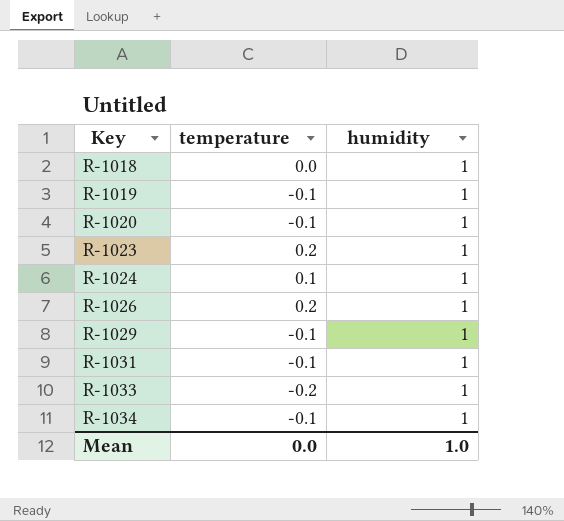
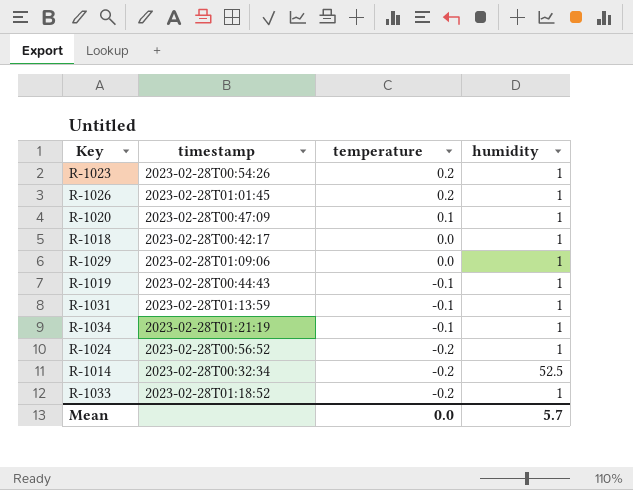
row order: Key ascending -> temperature descending
column timestamp | position: none -> 2
R-1020 | temperature: -0.1 -> 0.1
R-1029 | temperature: -0.1 -> 0.0
R-1024 | temperature: 0.1 -> -0.2
row R-1014: none -> 2023-02-28T00:32:34 | -0.2 | 52.5
Mean | humidity: 1.0 -> 5.7

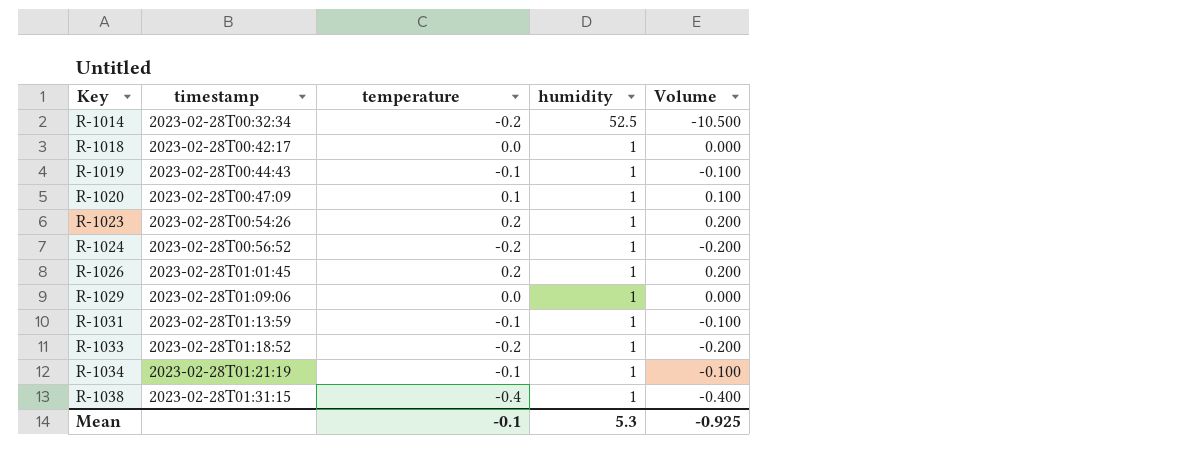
row order: temperature descending -> Key ascending
column Volume | formula: none -> [temperature] * [humidity]
row R-1038: none -> 2023-02-28T01:31:15 | -0.4 | 1 | -0.400
Mean | temperature: 0.0 -> -0.1
Mean | humidity: 5.7 -> 5.3

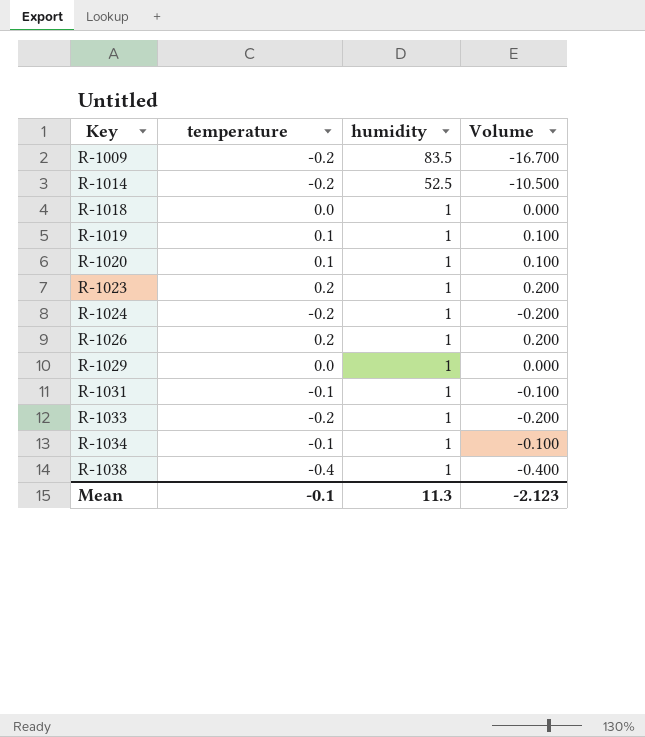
column timestamp | position: 2 -> none
row R-1009: none -> -0.2 | 83.5 | -16.700
R-1019 | temperature: -0.1 -> 0.1
R-1019 | Volume: -0.100 -> 0.100
Mean | humidity: 5.3 -> 11.3
Mean | Volume: -0.925 -> -2.123

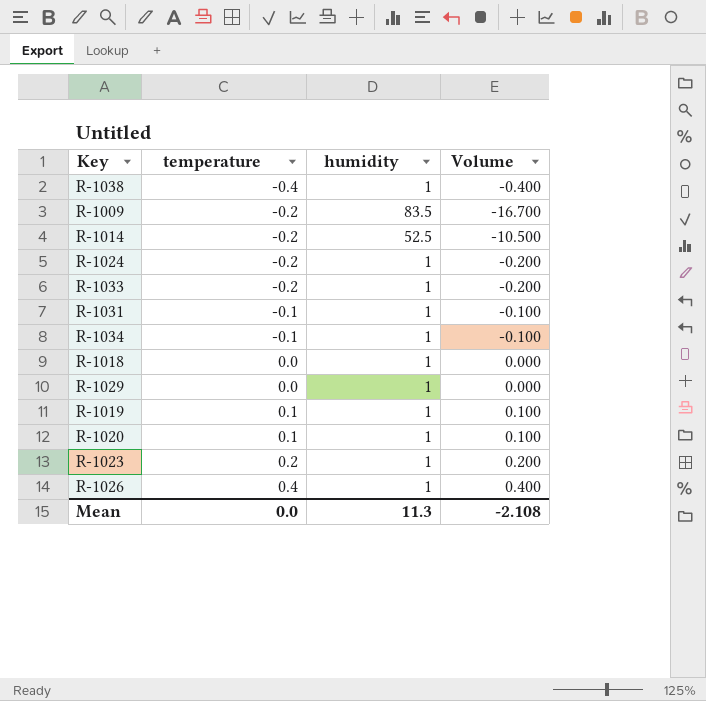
row order: Key ascending -> temperature ascending
R-1026 | temperature: 0.2 -> 0.4
R-1026 | Volume: 0.200 -> 0.400
Mean | temperature: -0.1 -> 0.0
Mean | Volume: -2.123 -> -2.108

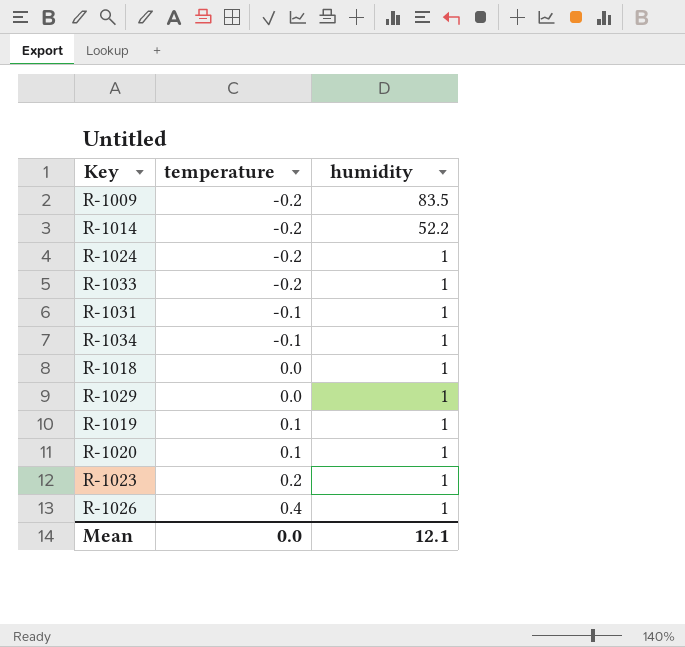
column Volume | formula: [temperature] * [humidity] -> none
row R-1038: -0.4 | 1 | -0.400 -> none
R-1014 | humidity: 52.5 -> 52.2
Mean | humidity: 11.3 -> 12.1

